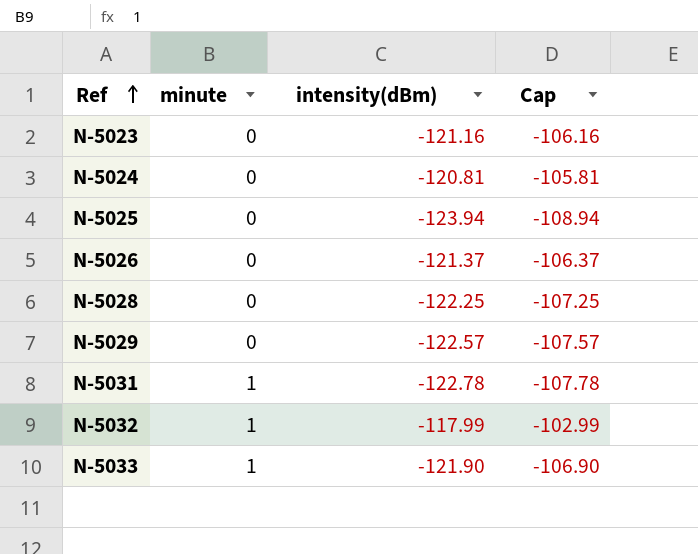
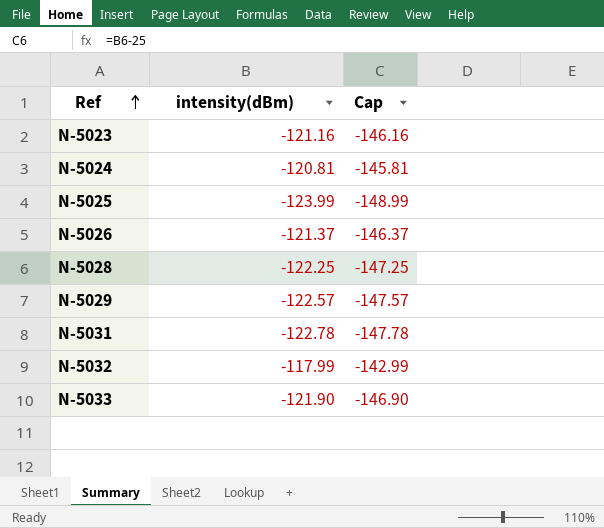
column minute | position: 2 -> none
column Cap | formula: [intensity(dBm)] + 15 -> [intensity(dBm)] - 25
N-5025 | intensity(dBm): -123.94 -> -123.99

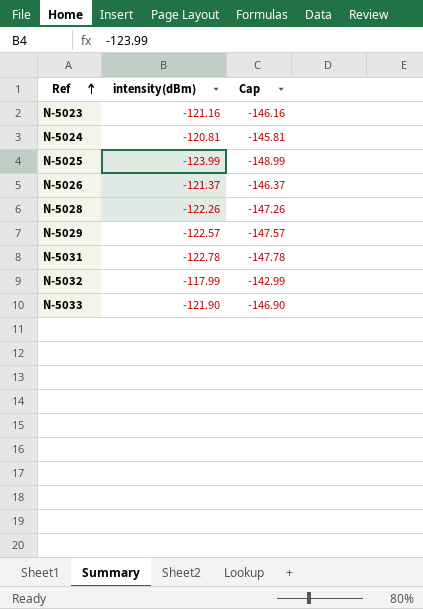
N-5028 | intensity(dBm): -122.25 -> -122.26
N-5028 | Cap: -147.25 -> -147.26

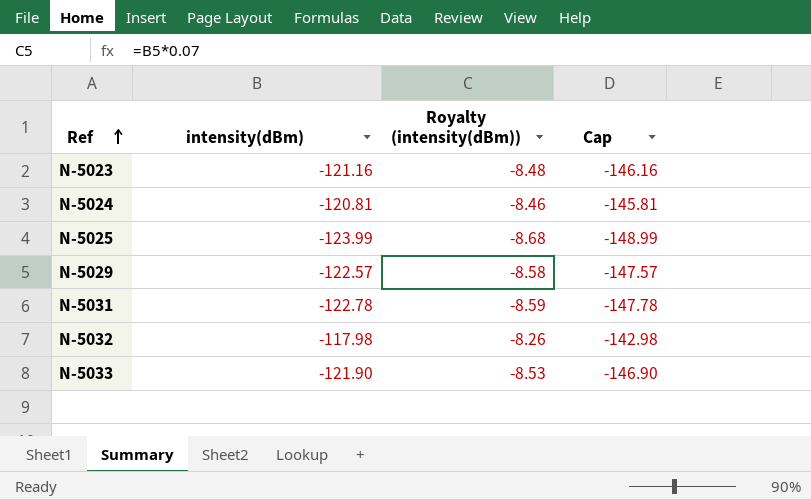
column Royalty (intensity(dBm)) | formula: none -> [intensity(dBm)] * 0.07
row N-5026: -121.37 | -146.37 -> none
row N-5028: -122.26 | -147.26 -> none
N-5032 | intensity(dBm): -117.99 -> -117.98
N-5032 | Cap: -142.99 -> -142.98

